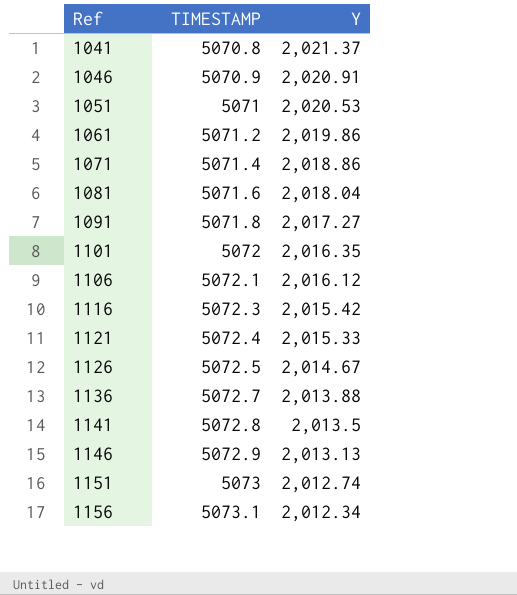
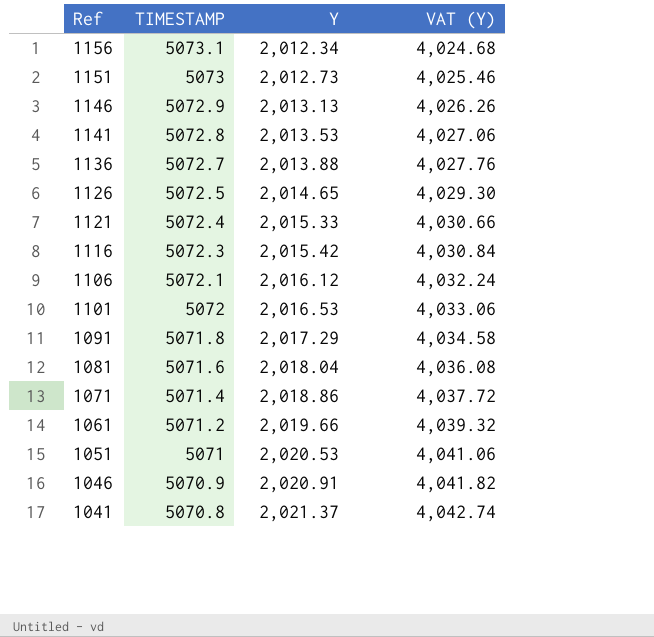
row order: Ref ascending -> Ref descending
column VAT (Y) | formula: none -> [Y] * 2
1151 | Y: 2,012.74 -> 2,012.73
1141 | Y: 2,013.5 -> 2,013.53
1126 | Y: 2,014.67 -> 2,014.65
1101 | Y: 2,016.35 -> 2,016.53
1091 | Y: 2,017.27 -> 2,017.29
1061 | Y: 2,019.86 -> 2,019.66

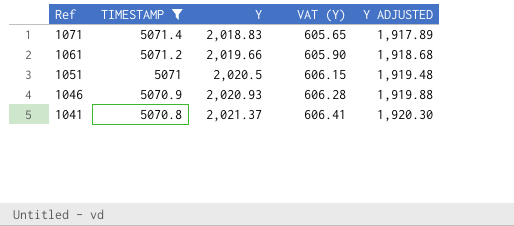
filter: none -> TIMESTAMP <= 5071.4
column VAT (Y) | formula: [Y] * 2 -> [Y] * 0.3
column Y ADJUSTED | formula: none -> [Y] * 0.95
1071 | Y: 2,018.86 -> 2,018.83
1051 | Y: 2,020.53 -> 2,020.5
1046 | Y: 2,020.91 -> 2,020.93

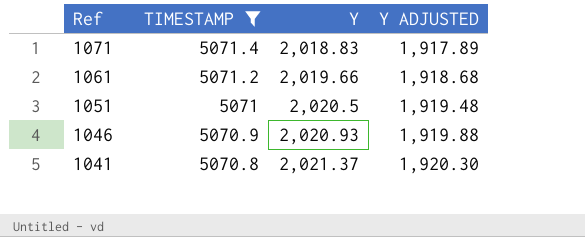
column VAT (Y) | formula: [Y] * 0.3 -> none

